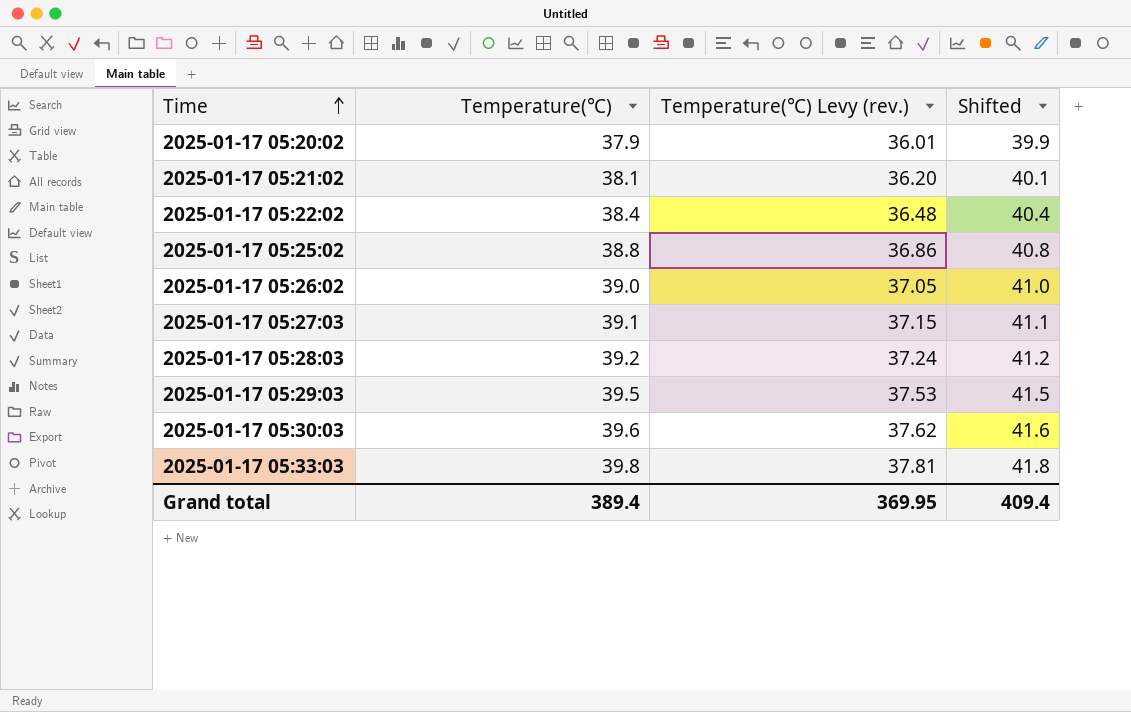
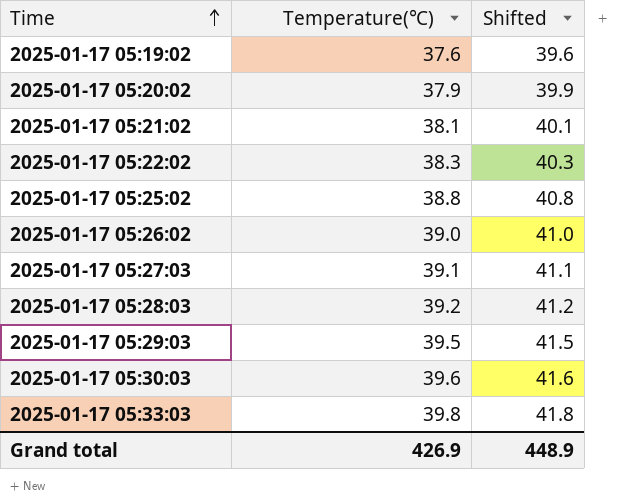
column Temperature(℃) Levy (rev.) | formula: [Temperature(℃)] * 0.95 -> none
row 2025-01-17 05:19:02: none -> 37.6 | 39.6
2025-01-17 05:22:02 | Temperature(℃): 38.4 -> 38.3
2025-01-17 05:22:02 | Shifted: 40.4 -> 40.3
Grand total | Temperature(℃): 389.4 -> 426.9
Grand total | Shifted: 409.4 -> 448.9

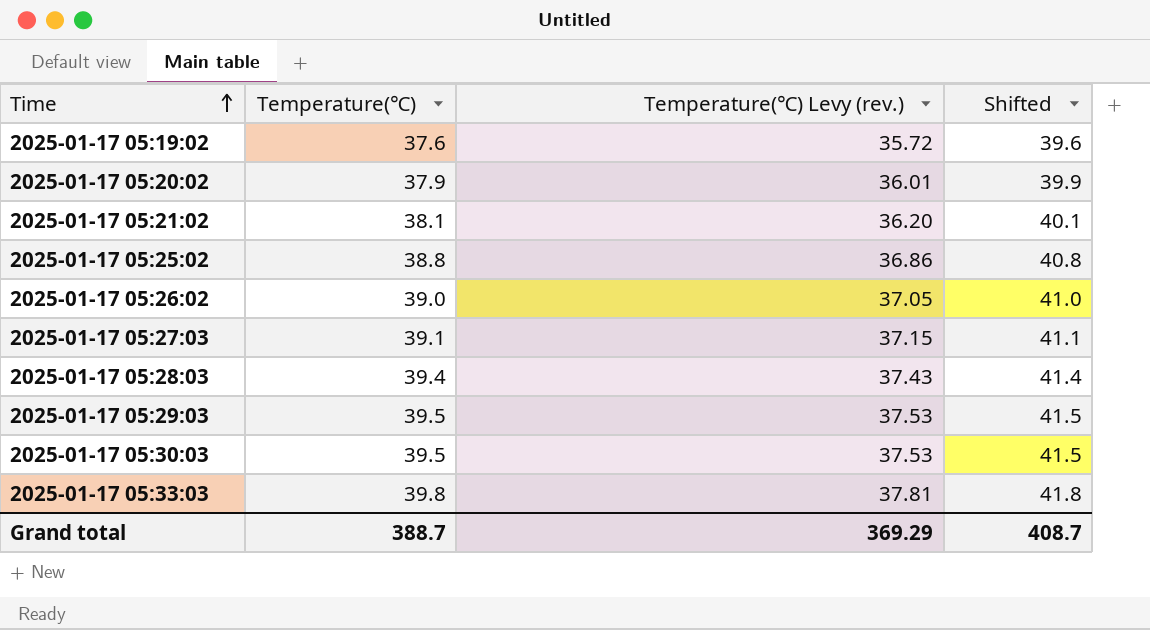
column Temperature(℃) Levy (rev.) | formula: none -> [Temperature(℃)] * 0.95
row 2025-01-17 05:22:02: 38.3 | 40.3 -> none
2025-01-17 05:28:03 | Temperature(℃): 39.2 -> 39.4
2025-01-17 05:28:03 | Shifted: 41.2 -> 41.4
2025-01-17 05:30:03 | Temperature(℃): 39.6 -> 39.5
2025-01-17 05:30:03 | Shifted: 41.6 -> 41.5
Grand total | Temperature(℃): 426.9 -> 388.7
Grand total | Shifted: 448.9 -> 408.7

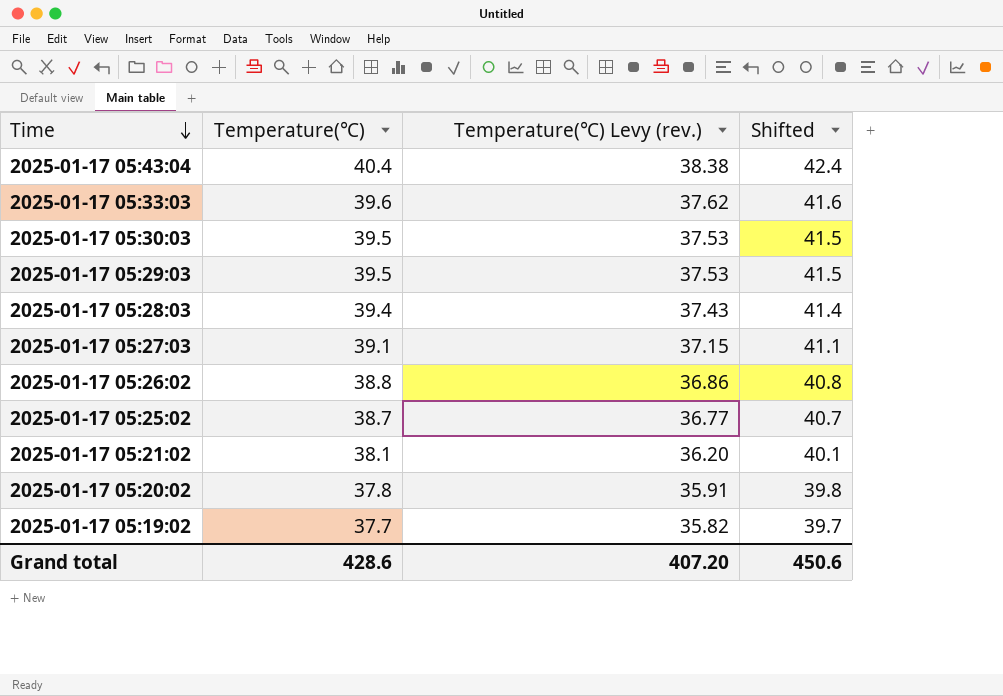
row order: Time ascending -> Time descending
row 2025-01-17 05:43:04: none -> 40.4 | 38.38 | 42.4
2025-01-17 05:33:03 | Temperature(℃): 39.8 -> 39.6
2025-01-17 05:33:03 | Temperature(℃) Levy (rev.): 37.81 -> 37.62
2025-01-17 05:33:03 | Shifted: 41.8 -> 41.6
2025-01-17 05:26:02 | Temperature(℃): 39.0 -> 38.8
2025-01-17 05:26:02 | Temperature(℃) Levy (rev.): 37.05 -> 36.86
2025-01-17 05:26:02 | Shifted: 41.0 -> 40.8
2025-01-17 05:25:02 | Temperature(℃): 38.8 -> 38.7
2025-01-17 05:25:02 | Temperature(℃) Levy (rev.): 36.86 -> 36.77
2025-01-17 05:25:02 | Shifted: 40.8 -> 40.7
2025-01-17 05:20:02 | Temperature(℃): 37.9 -> 37.8
2025-01-17 05:20:02 | Temperature(℃) Levy (rev.): 36.01 -> 35.91
2025-01-17 05:20:02 | Shifted: 39.9 -> 39.8
2025-01-17 05:19:02 | Temperature(℃): 37.6 -> 37.7
2025-01-17 05:19:02 | Temperature(℃) Levy (rev.): 35.72 -> 35.82
2025-01-17 05:19:02 | Shifted: 39.6 -> 39.7
Grand total | Temperature(℃): 388.7 -> 428.6
Grand total | Temperature(℃) Levy (rev.): 369.29 -> 407.20
Grand total | Shifted: 408.7 -> 450.6

